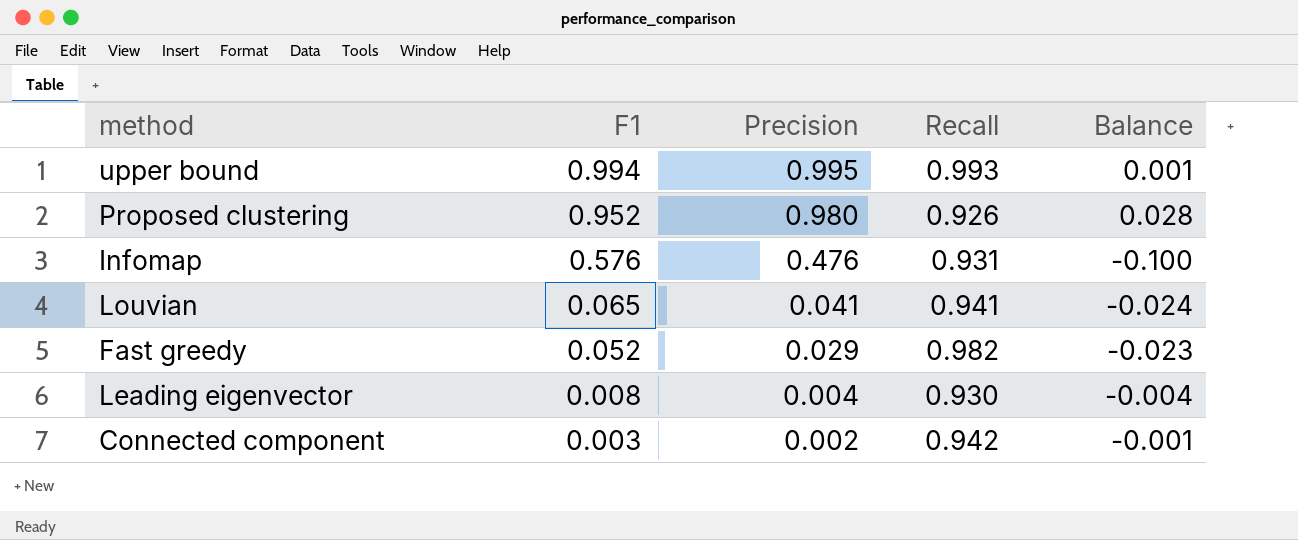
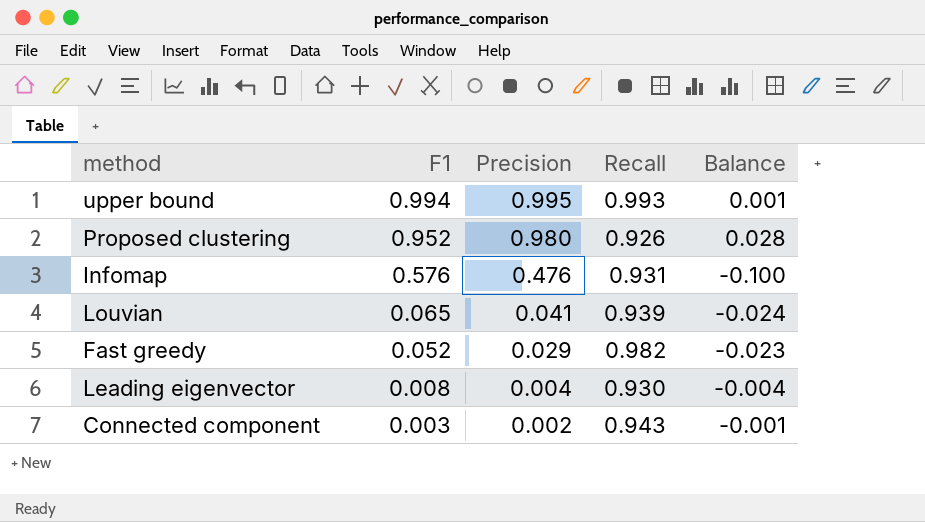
Louvian | Recall: 0.941 -> 0.939
Connected component | Recall: 0.942 -> 0.943

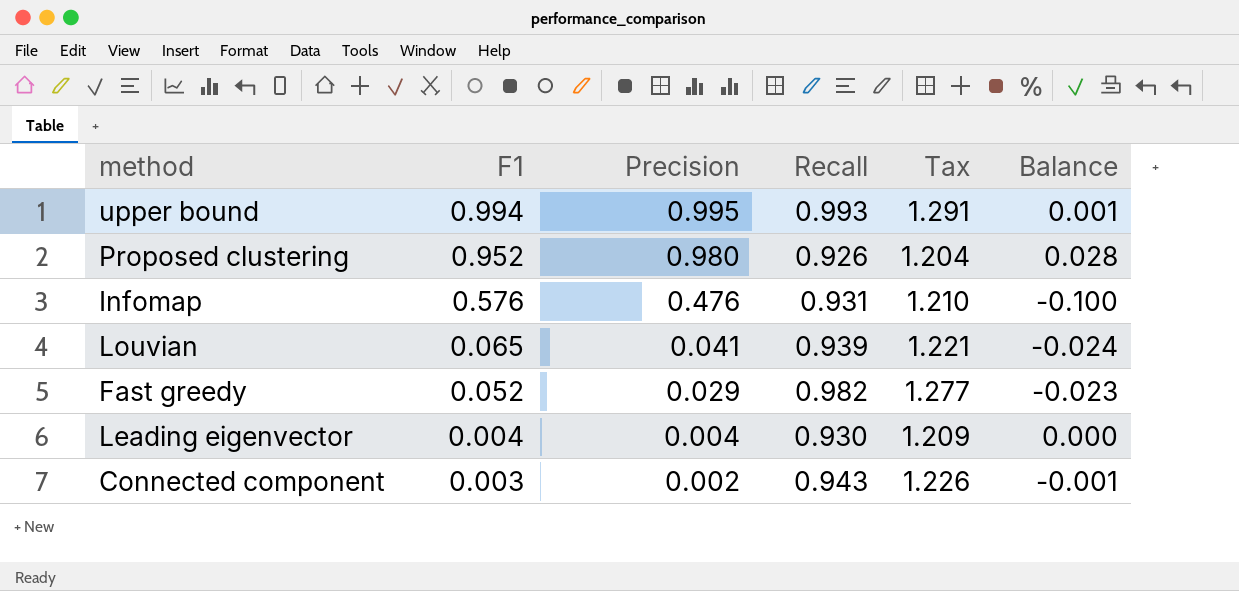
column Tax | formula: none -> [Recall] * 1.3
Leading eigenvector | F1: 0.008 -> 0.004
Leading eigenvector | Balance: -0.004 -> 0.000

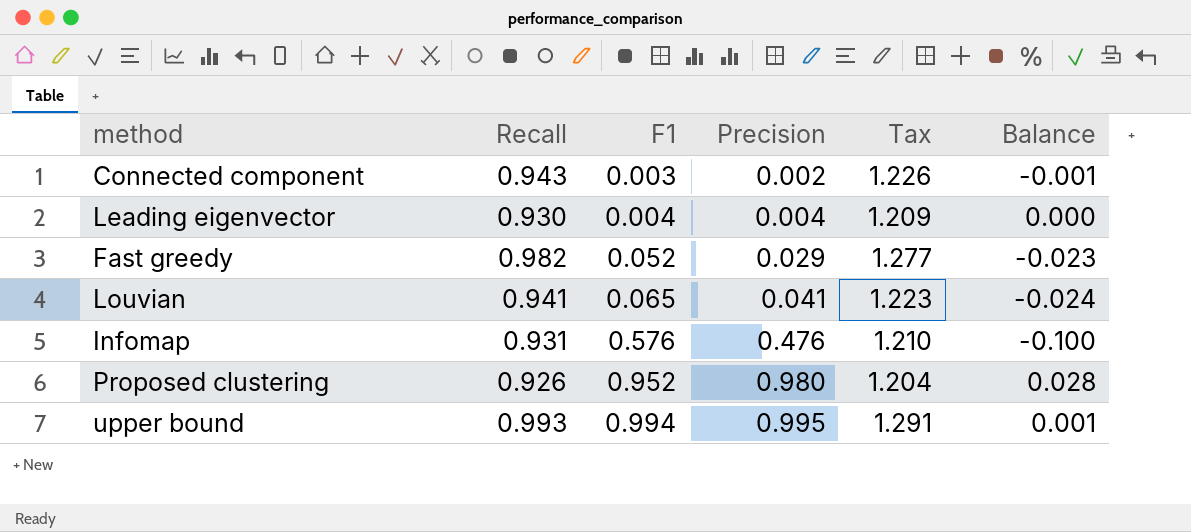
row order: F1 descending -> F1 ascending
column Recall | position: 4 -> 2
Louvian | Recall: 0.939 -> 0.941
Louvian | Tax: 1.221 -> 1.223

